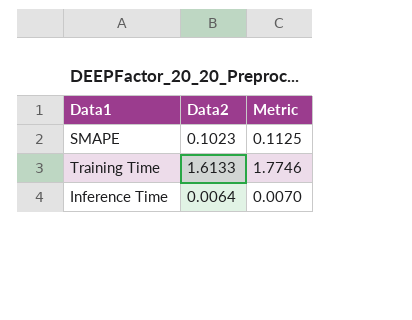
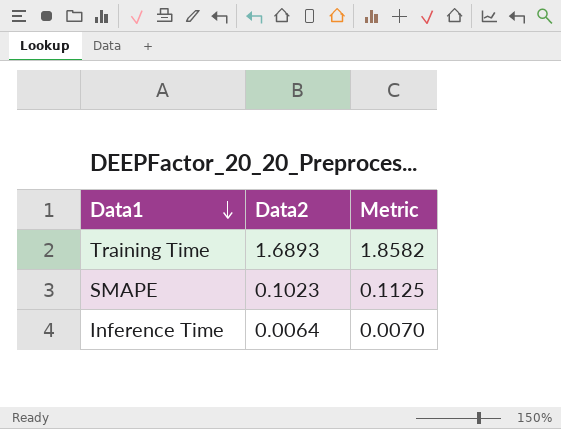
row order: none -> Data1 descending
Training Time | Data2: 1.6133 -> 1.6893
Training Time | Metric: 1.7746 -> 1.8582

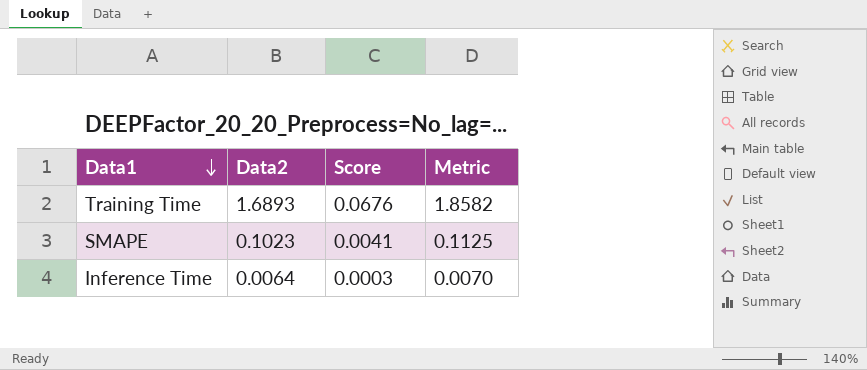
column Score | formula: none -> [Data2] * 0.04

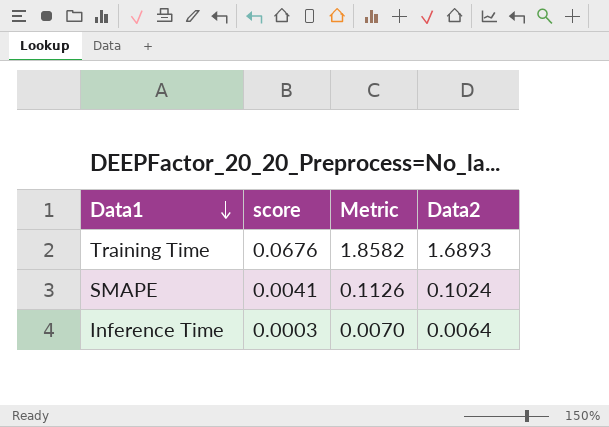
column name: Score -> score
column Data2 | position: 2 -> 4
SMAPE | Metric: 0.1125 -> 0.1126
SMAPE | Data2: 0.1023 -> 0.1024

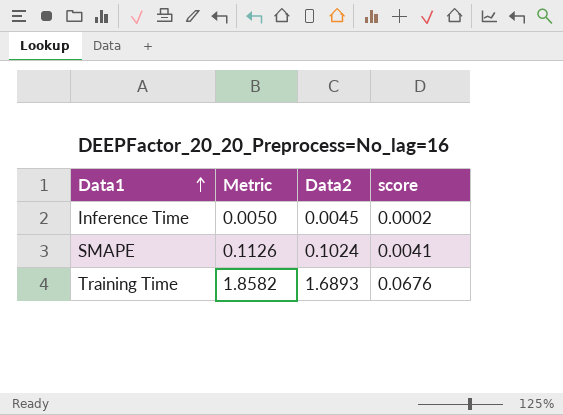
row order: Data1 descending -> Data1 ascending
column score | position: 2 -> 4
Inference Time | Metric: 0.0070 -> 0.0050
Inference Time | Data2: 0.0064 -> 0.0045
Inference Time | score: 0.0003 -> 0.0002

